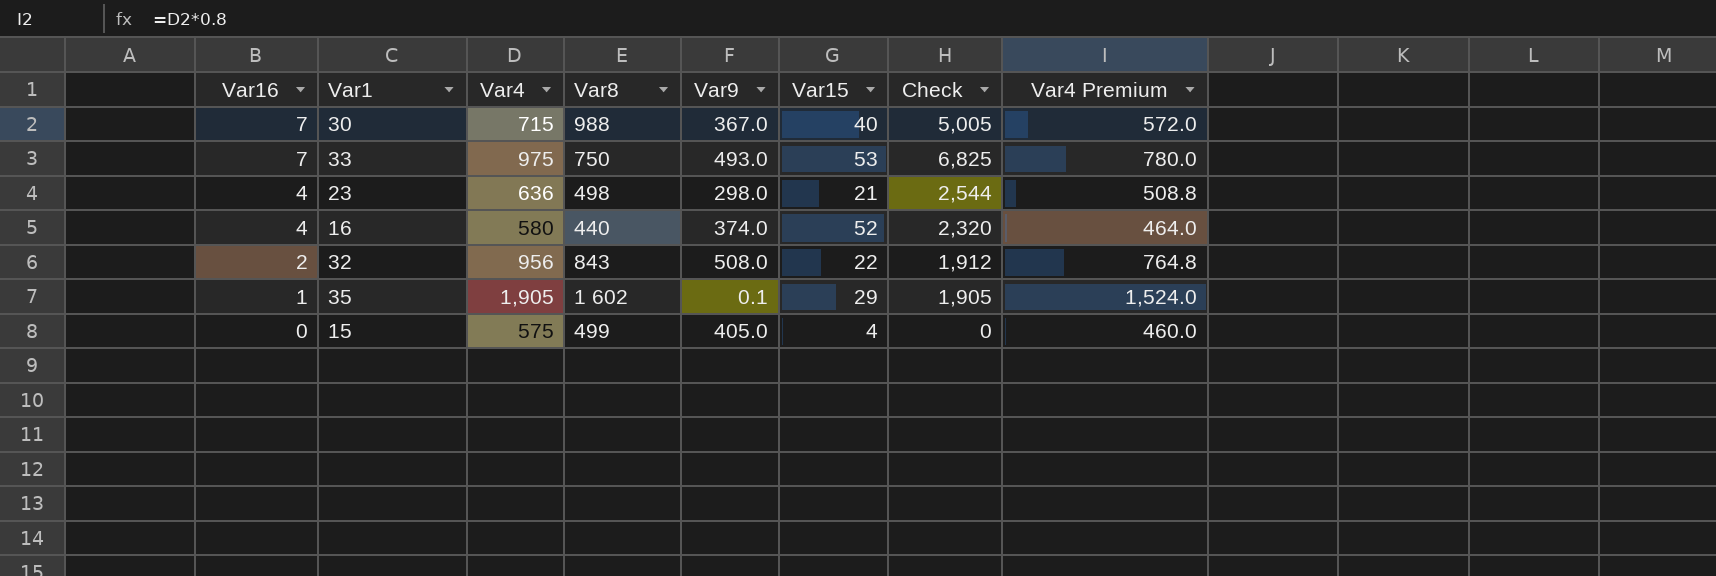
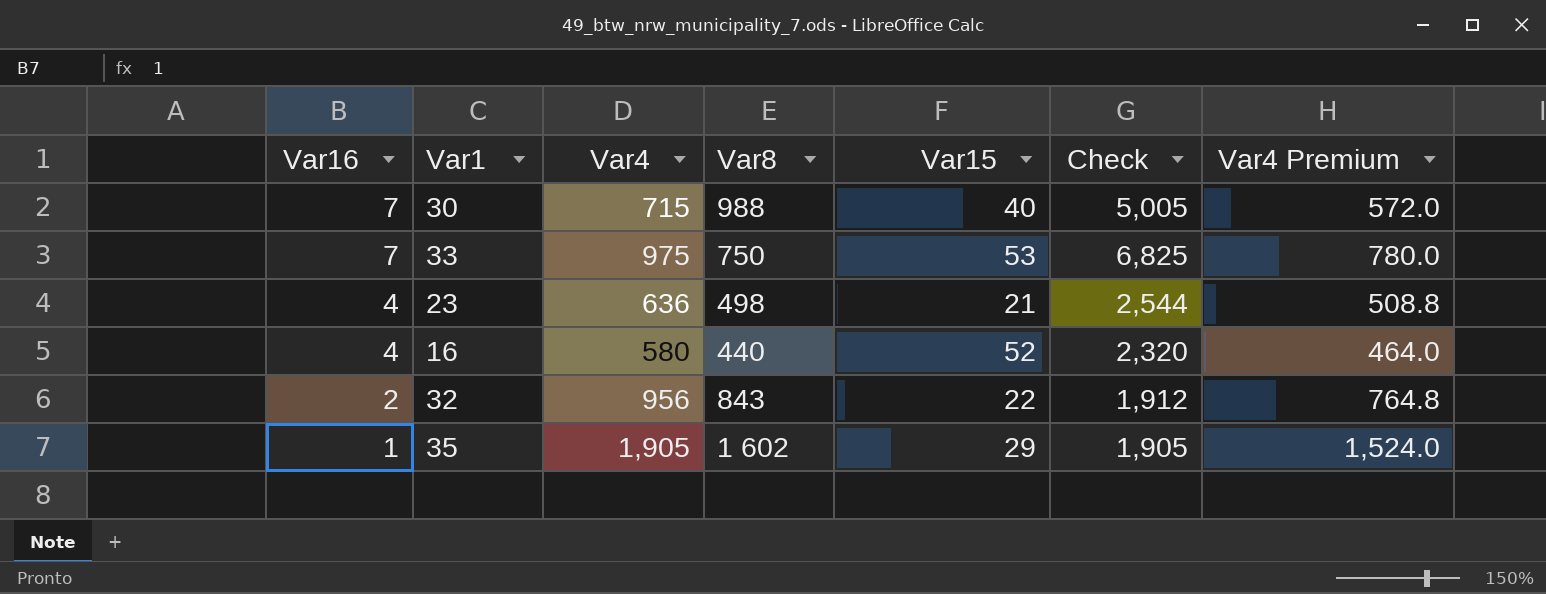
column Var9 | position: 5 -> none
row 15: 0 | 575 | 499 | 405.0 | 4 | 0 | 460.0 -> none

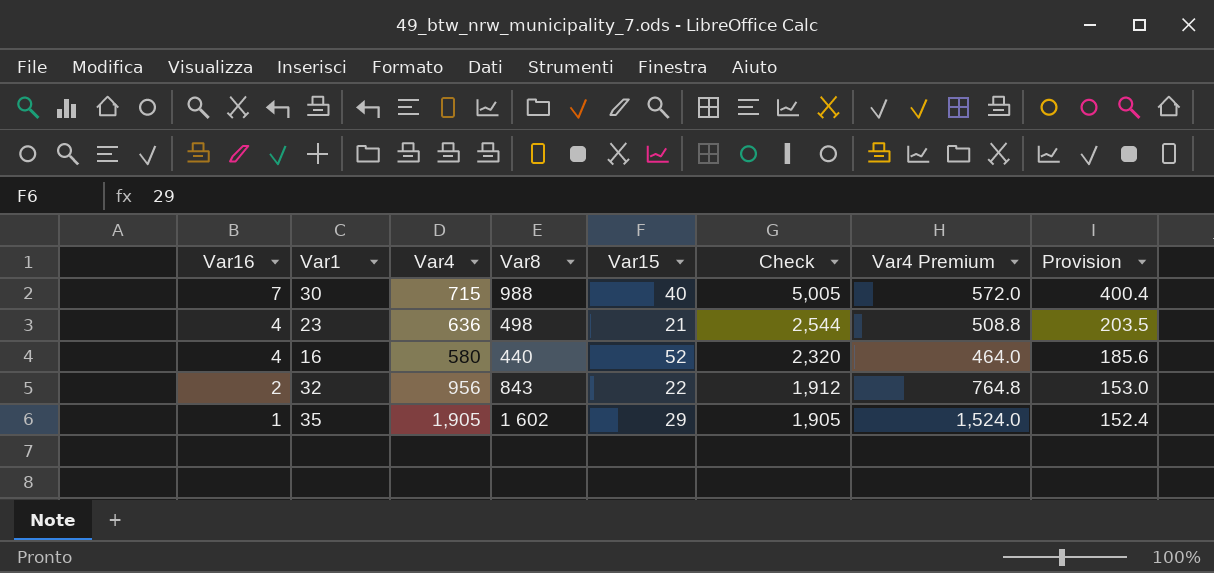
column Provision | formula: none -> [Check] * 0.08
row 33: 7 | 975 | 750 | 53 | 6,825 | 780.0 -> none

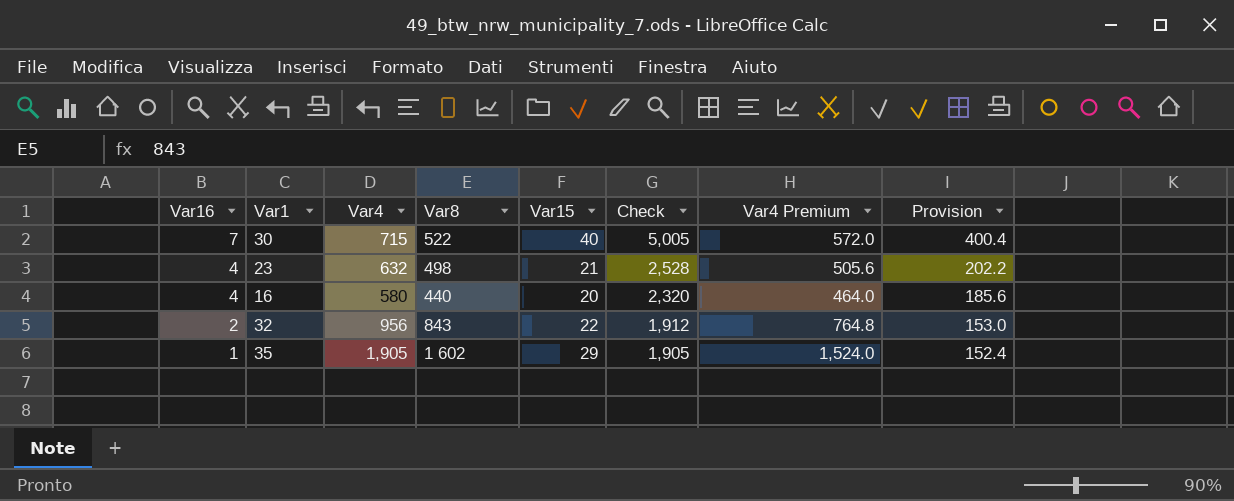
30 | Var8: 988 -> 522
23 | Var4: 636 -> 632
23 | Check: 2,544 -> 2,528
23 | Var4 Premium: 508.8 -> 505.6
23 | Provision: 203.5 -> 202.2
16 | Var15: 52 -> 20

